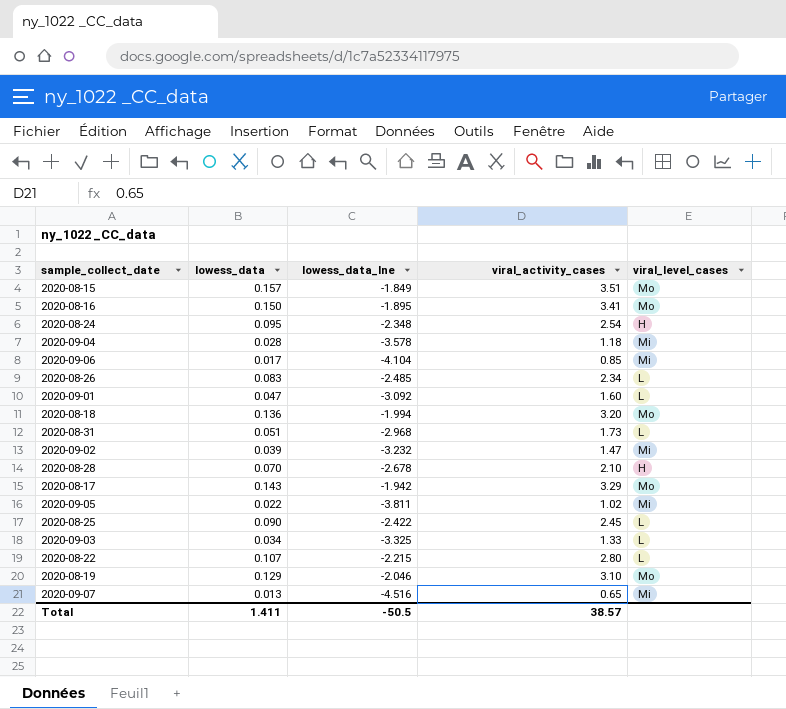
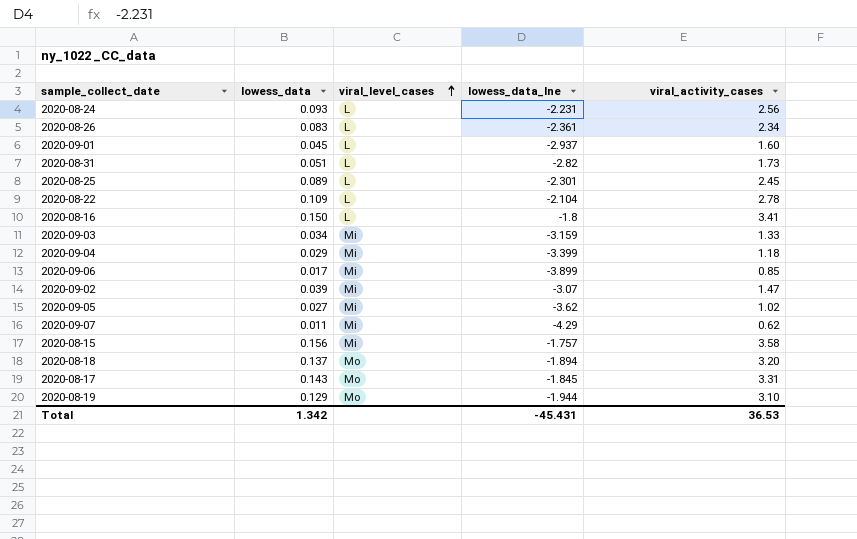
row order: none -> viral_level_cases ascending
column viral_level_cases | position: 5 -> 3
row 2020-08-28: 0.070 | -2.678 | 2.10 | H -> none
2020-08-24 | lowess_data: 0.095 -> 0.093
2020-08-24 | viral_level_cases: H -> L
2020-08-24 | lowess_data_lne: -2.348 -> -2.231
2020-08-24 | viral_activity_cases: 2.54 -> 2.56
2020-08-26 | lowess_data_lne: -2.485 -> -2.361
2020-09-01 | lowess_data: 0.047 -> 0.045
2020-09-01 | lowess_data_lne: -3.092 -> -2.937
2020-08-31 | lowess_data_lne: -2.968 -> -2.82
2020-08-25 | lowess_data: 0.090 -> 0.089
2020-08-25 | lowess_data_lne: -2.422 -> -2.301
2020-08-22 | lowess_data: 0.107 -> 0.109
2020-08-22 | lowess_data_lne: -2.215 -> -2.104
2020-08-22 | viral_activity_cases: 2.80 -> 2.78
2020-08-16 | viral_level_cases: Mo -> L
2020-08-16 | lowess_data_lne: -1.895 -> -1.8
2020-09-03 | viral_level_cases: L -> Mi
2020-09-03 | lowess_data_lne: -3.325 -> -3.159
2020-09-04 | lowess_data: 0.028 -> 0.029
2020-09-04 | lowess_data_lne: -3.578 -> -3.399
2020-09-06 | lowess_data_lne: -4.104 -> -3.899
2020-09-02 | lowess_data_lne: -3.232 -> -3.07
2020-09-05 | lowess_data: 0.022 -> 0.027
2020-09-05 | lowess_data_lne: -3.811 -> -3.62
2020-09-07 | lowess_data: 0.013 -> 0.011
2020-09-07 | lowess_data_lne: -4.516 -> -4.29
2020-09-07 | viral_activity_cases: 0.65 -> 0.62
2020-08-15 | lowess_data: 0.157 -> 0.156
2020-08-15 | viral_level_cases: Mo -> Mi
2020-08-15 | lowess_data_lne: -1.849 -> -1.757
2020-08-15 | viral_activity_cases: 3.51 -> 3.58
2020-08-18 | lowess_data: 0.136 -> 0.137
2020-08-18 | lowess_data_lne: -1.994 -> -1.894
2020-08-17 | lowess_data_lne: -1.942 -> -1.845
2020-08-17 | viral_activity_cases: 3.29 -> 3.31
2020-08-19 | lowess_data_lne: -2.046 -> -1.944
Total | lowess_data: 1.411 -> 1.342
Total | lowess_data_lne: -50.5 -> -45.431
Total | viral_activity_cases: 38.57 -> 36.53

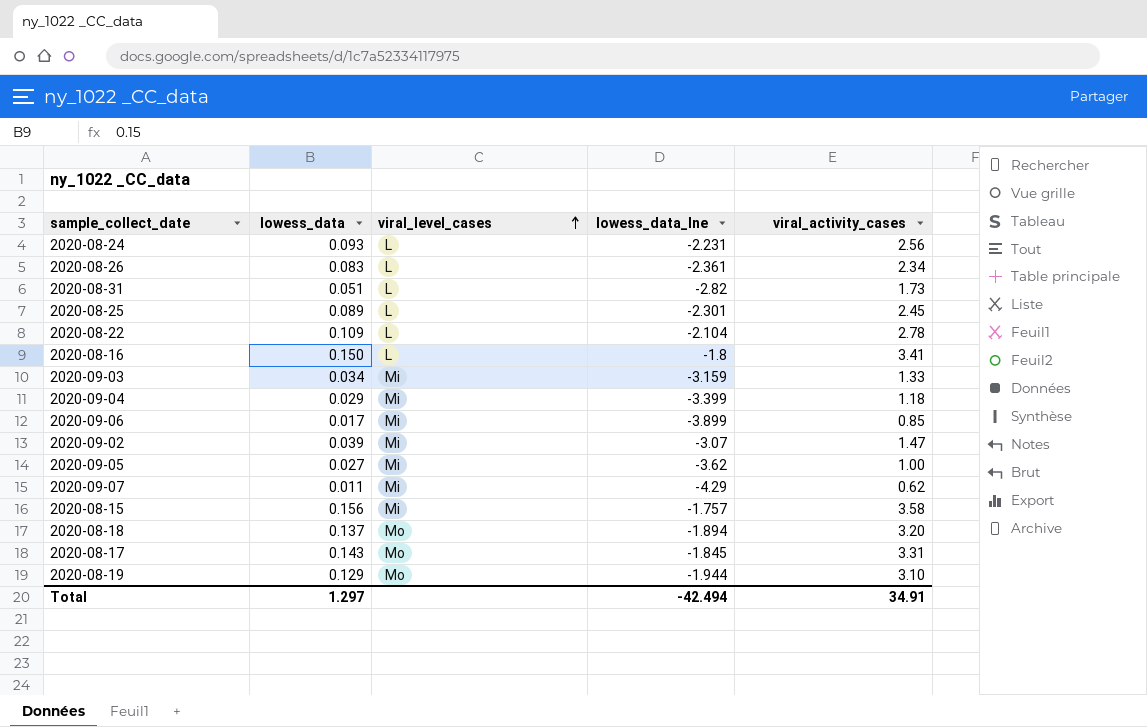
row 2020-09-01: 0.045 | L | -2.937 | 1.60 -> none
2020-09-05 | viral_activity_cases: 1.02 -> 1.00
Total | lowess_data: 1.342 -> 1.297
Total | lowess_data_lne: -45.431 -> -42.494
Total | viral_activity_cases: 36.53 -> 34.91

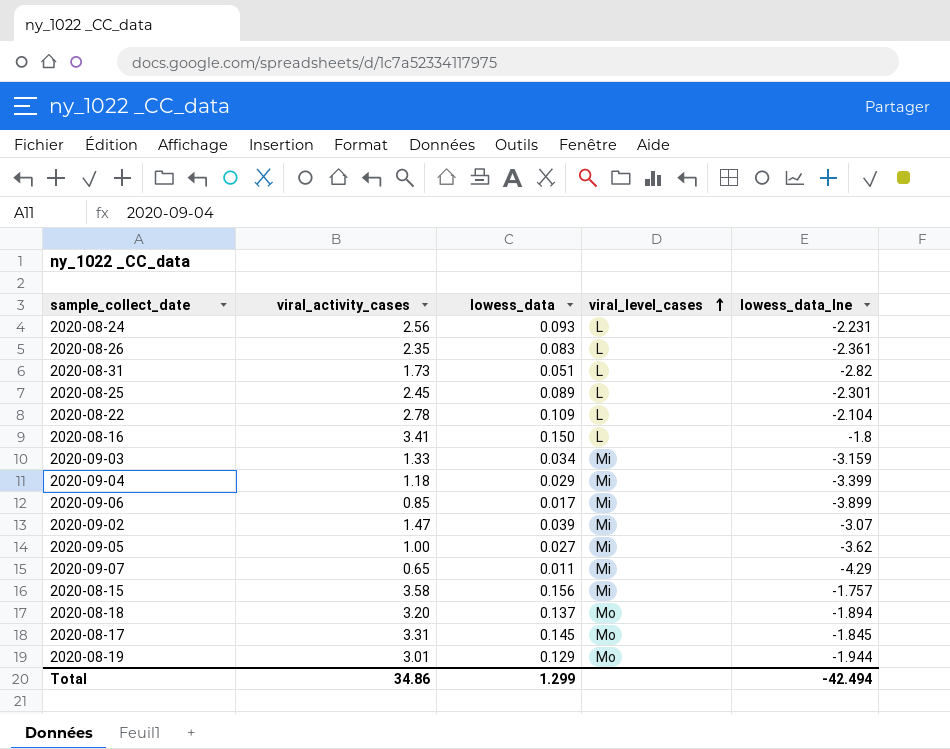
column viral_activity_cases | position: 5 -> 2
2020-08-26 | viral_activity_cases: 2.34 -> 2.35
2020-09-07 | viral_activity_cases: 0.62 -> 0.65
2020-08-17 | lowess_data: 0.143 -> 0.145
2020-08-19 | viral_activity_cases: 3.10 -> 3.01
Total | viral_activity_cases: 34.91 -> 34.86
Total | lowess_data: 1.297 -> 1.299

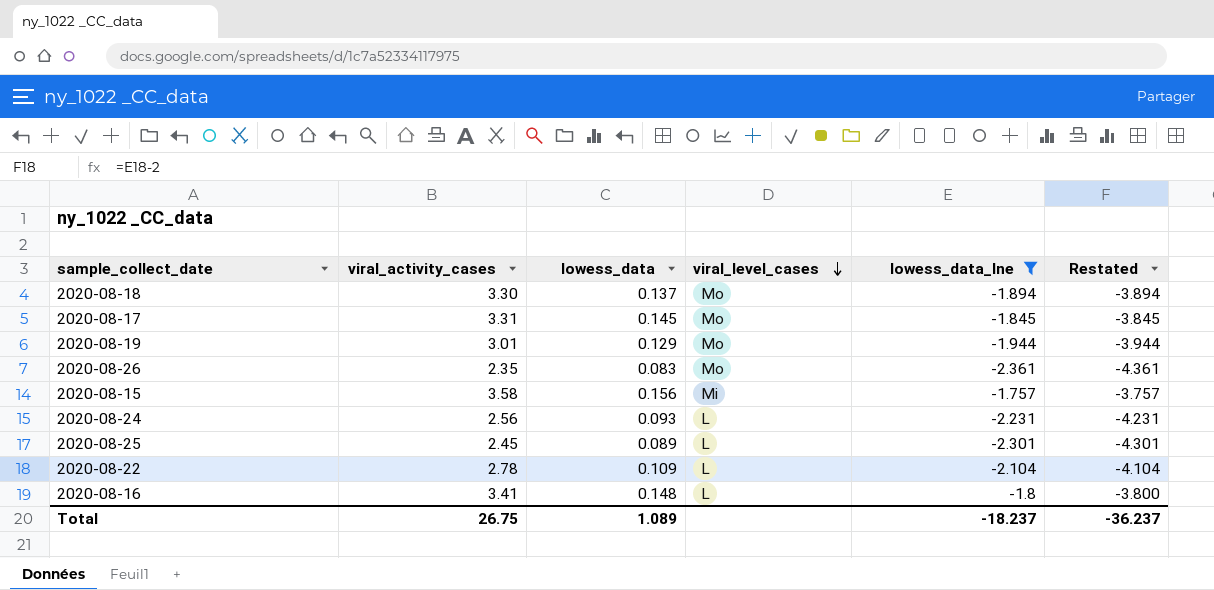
filter: none -> lowess_data_lne >= -2.361
row order: viral_level_cases ascending -> viral_level_cases descending
column Restated | formula: none -> [lowess_data_lne] - 2
2020-08-18 | viral_activity_cases: 3.20 -> 3.30
2020-08-26 | viral_level_cases: L -> Mo
2020-08-16 | lowess_data: 0.150 -> 0.148
Total | viral_activity_cases: 34.86 -> 26.75
Total | lowess_data: 1.299 -> 1.089
Total | lowess_data_lne: -42.494 -> -18.237

